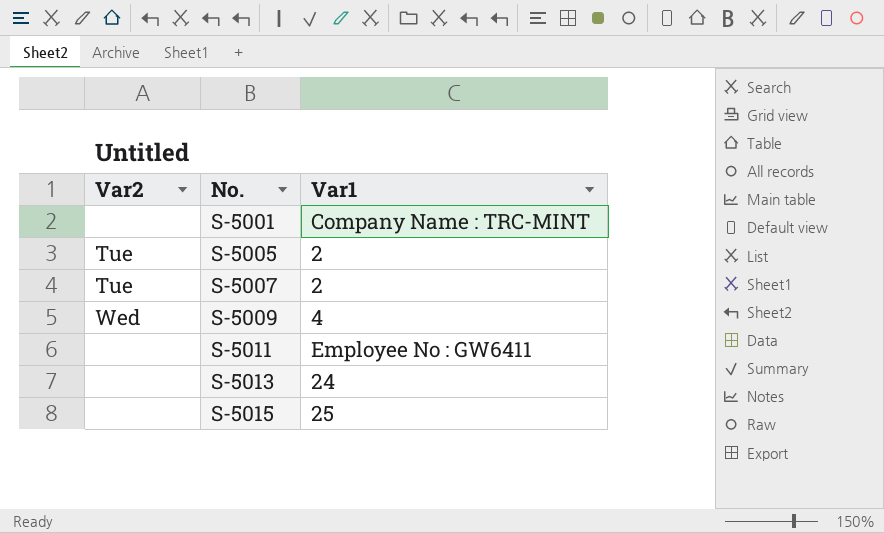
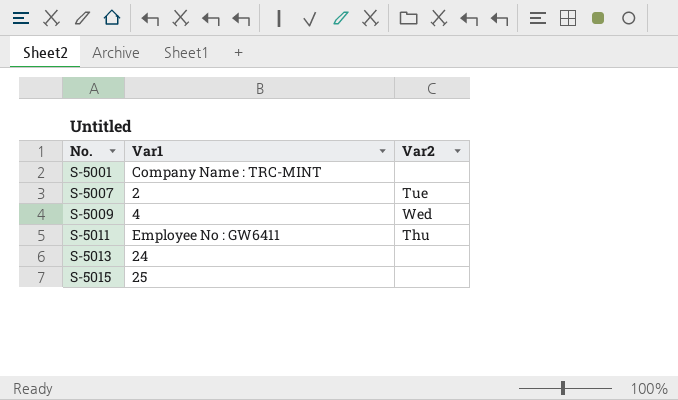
column Var2 | position: 1 -> 3
row S-5005: Tue | 2 -> none
S-5011 | Var2: none -> Thu

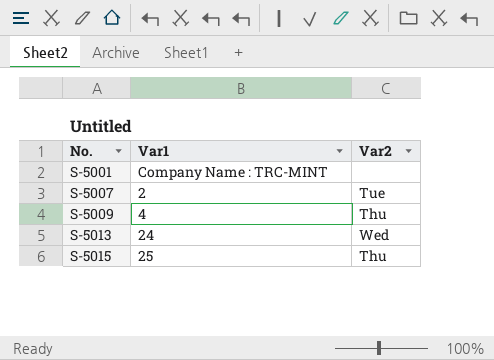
row S-5011: Employee No : GW6411 | Thu -> none
S-5009 | Var2: Wed -> Thu
S-5013 | Var2: none -> Wed
S-5015 | Var2: none -> Thu

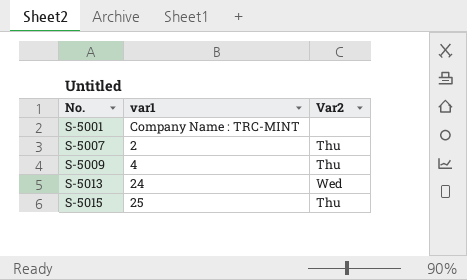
column name: Var1 -> var1
S-5007 | Var2: Tue -> Thu

